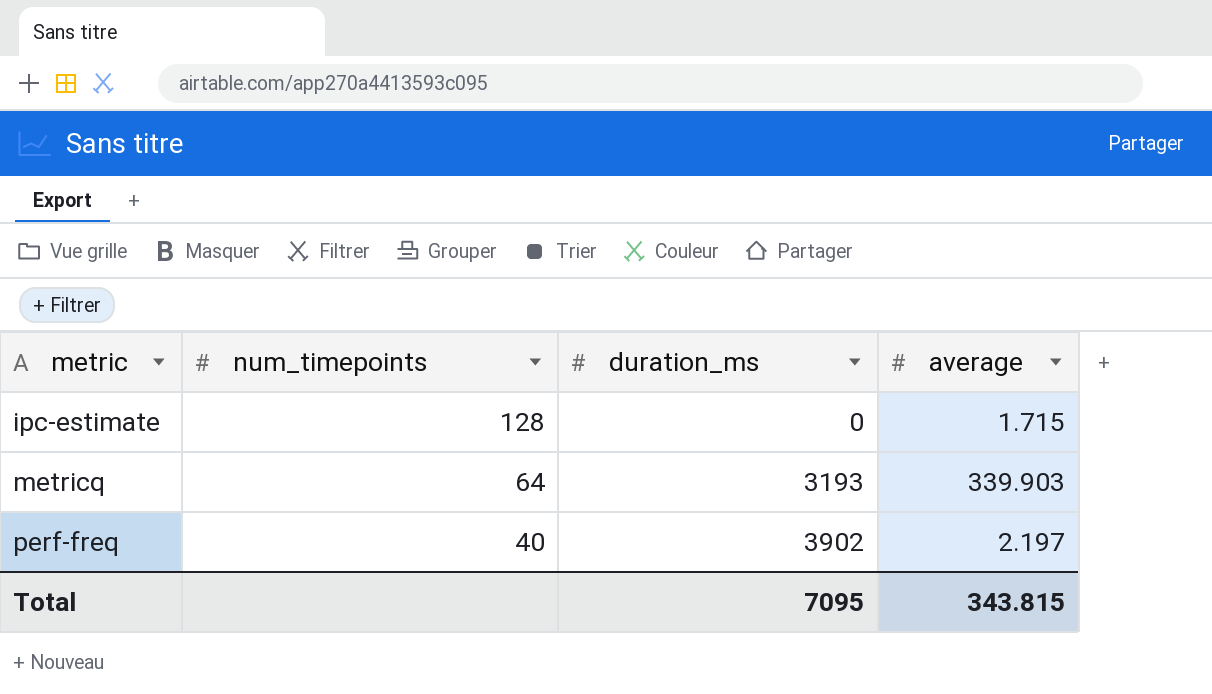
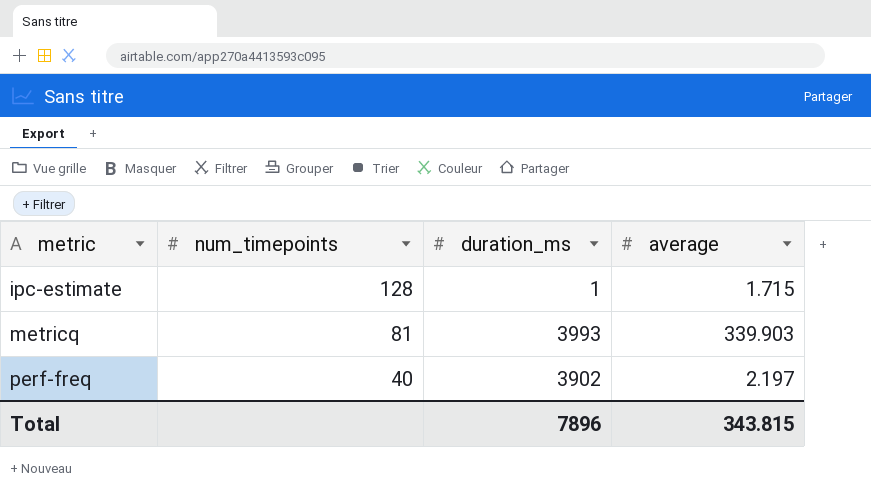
ipc-estimate | duration_ms: 0 -> 1
metricq | num_timepoints: 64 -> 81
metricq | duration_ms: 3193 -> 3993
Total | duration_ms: 7095 -> 7896

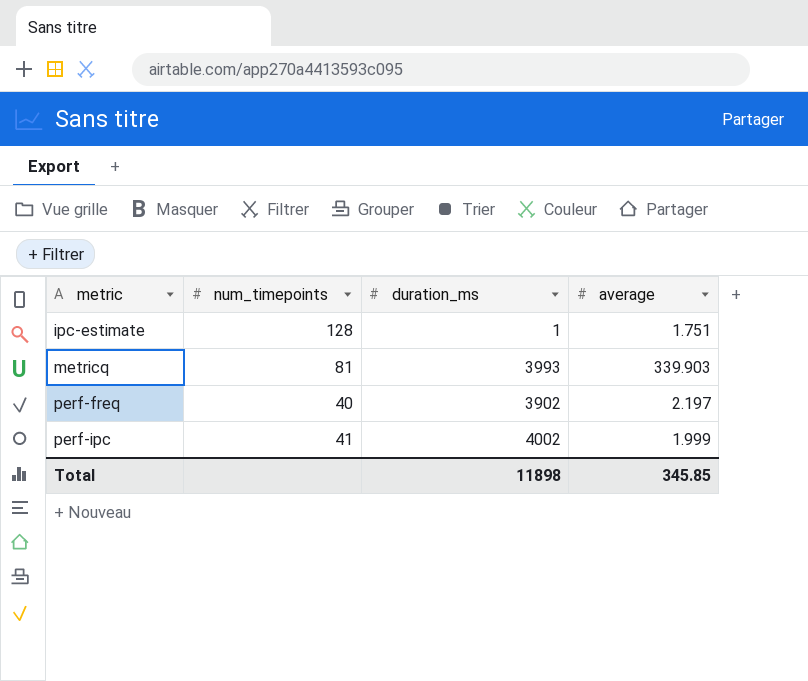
ipc-estimate | average: 1.715 -> 1.751
row perf-ipc: none -> 41 | 4002 | 1.999
Total | duration_ms: 7896 -> 11898
Total | average: 343.815 -> 345.85

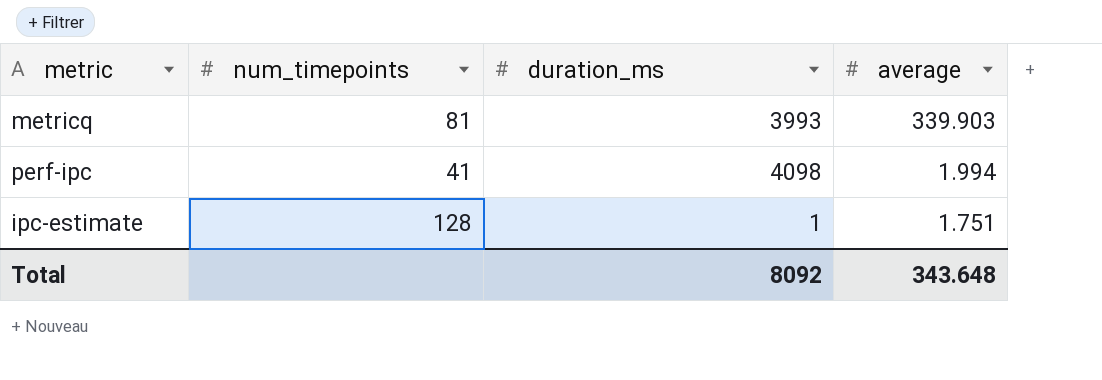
row order: metric ascending -> average descending
row perf-freq: 40 | 3902 | 2.197 -> none
perf-ipc | duration_ms: 4002 -> 4098
perf-ipc | average: 1.999 -> 1.994
Total | duration_ms: 11898 -> 8092
Total | average: 345.85 -> 343.648

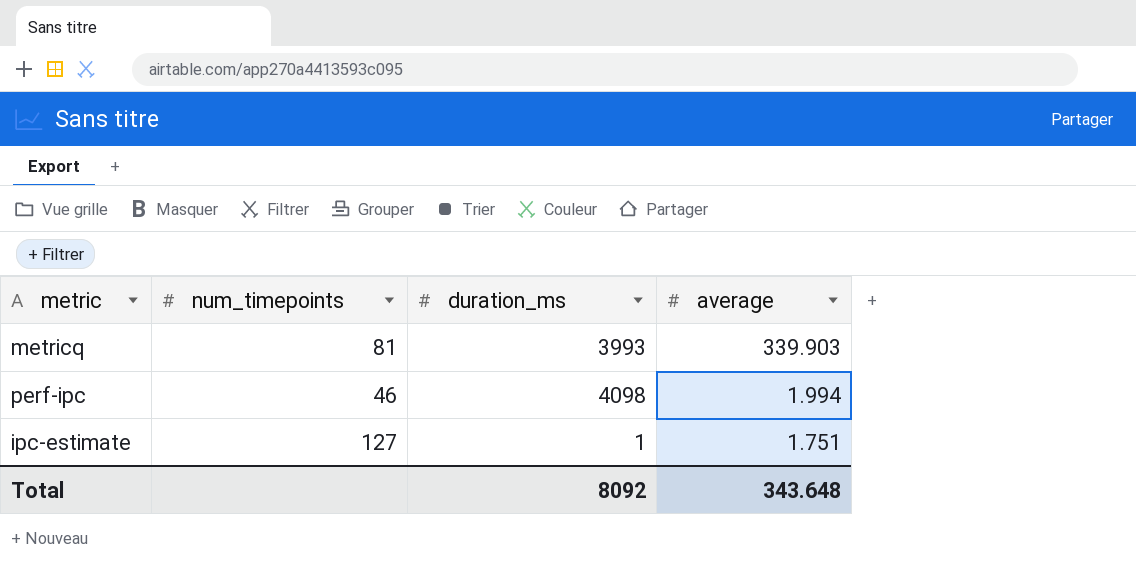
perf-ipc | num_timepoints: 41 -> 46
ipc-estimate | num_timepoints: 128 -> 127

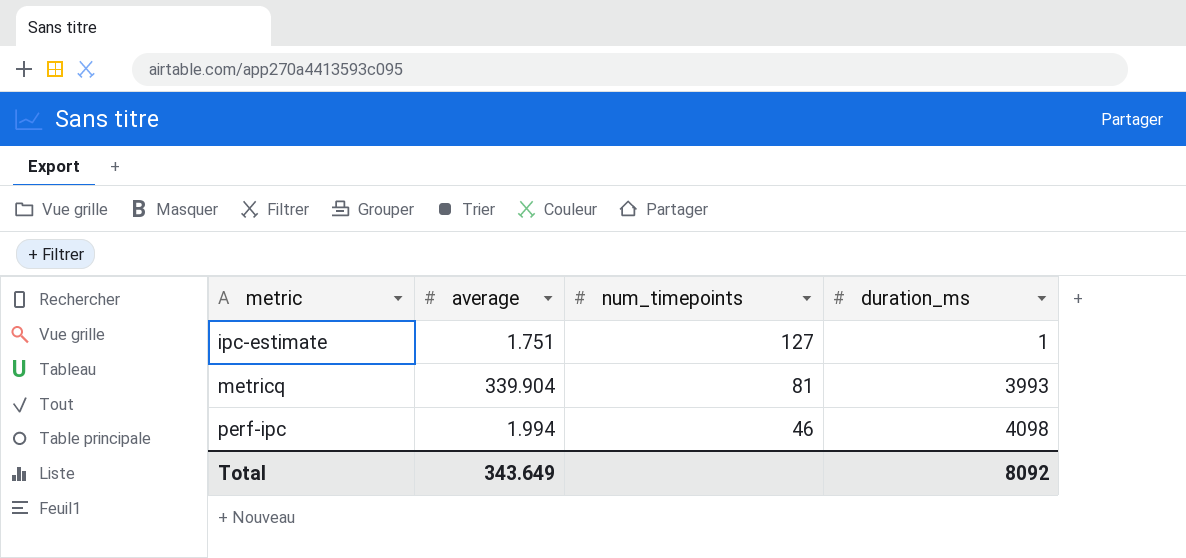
row order: average descending -> metric ascending
column average | position: 4 -> 2
metricq | average: 339.903 -> 339.904
Total | average: 343.648 -> 343.649

